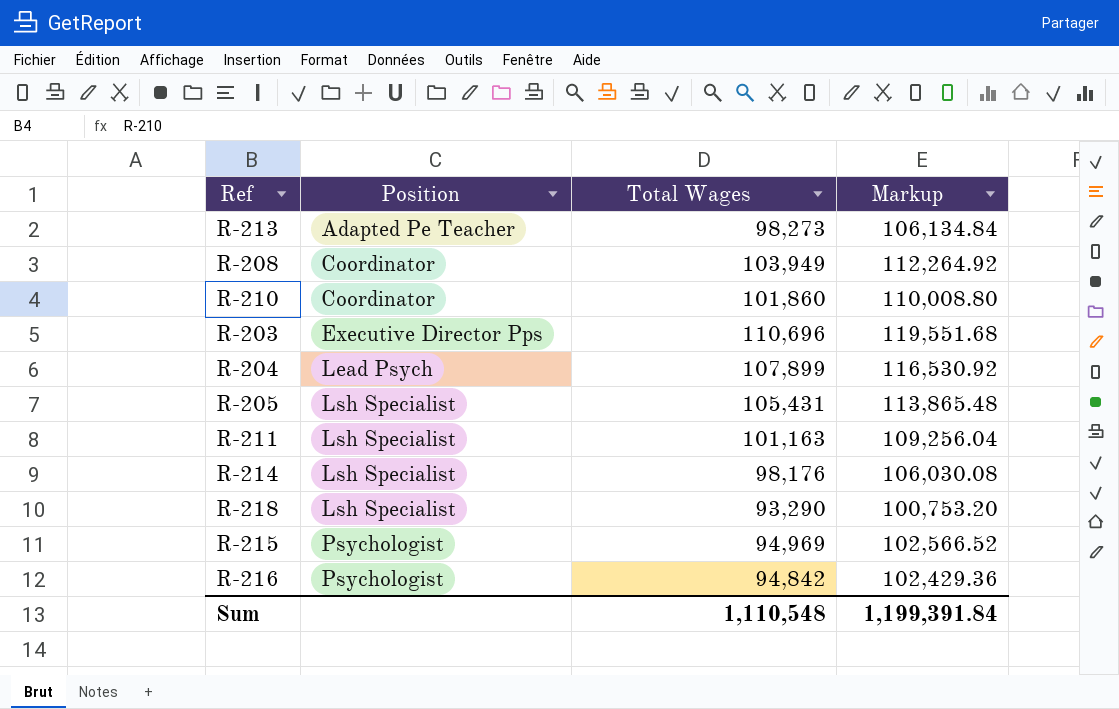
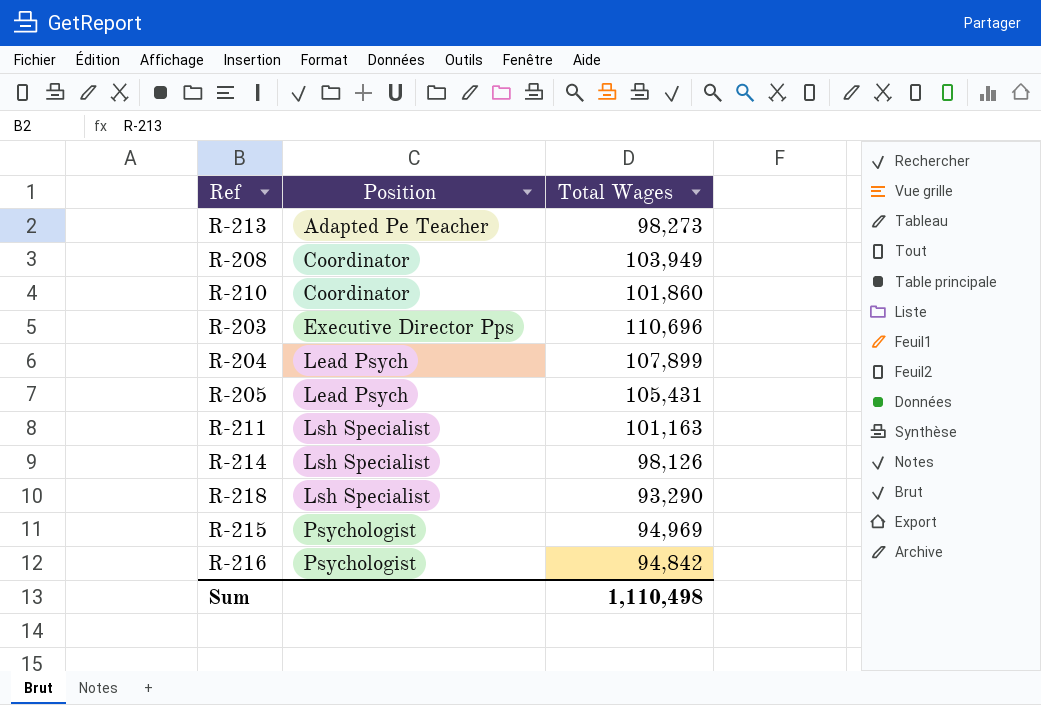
column Markup | formula: [Total Wages] * 1.08 -> none
R-205 | Position: Lsh Specialist -> Lead Psych
R-214 | Total Wages: 98,176 -> 98,126
Sum | Total Wages: 1,110,548 -> 1,110,498

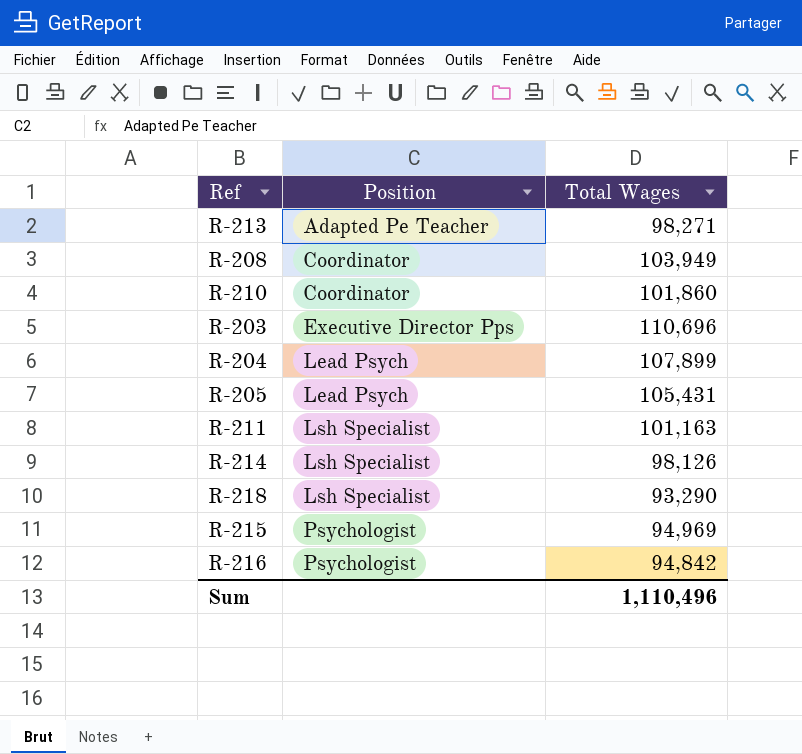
R-213 | Total Wages: 98,273 -> 98,271
Sum | Total Wages: 1,110,498 -> 1,110,496

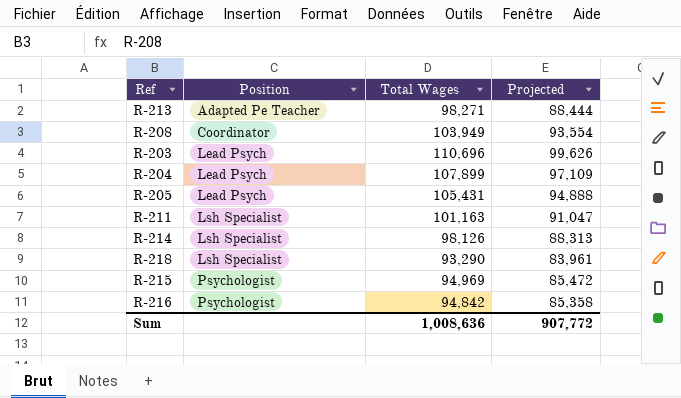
column Projected | formula: none -> [Total Wages] * 0.9
row R-210: Coordinator | 101,860 -> none
R-203 | Position: Executive Director Pps -> Lead Psych
Sum | Total Wages: 1,110,496 -> 1,008,636

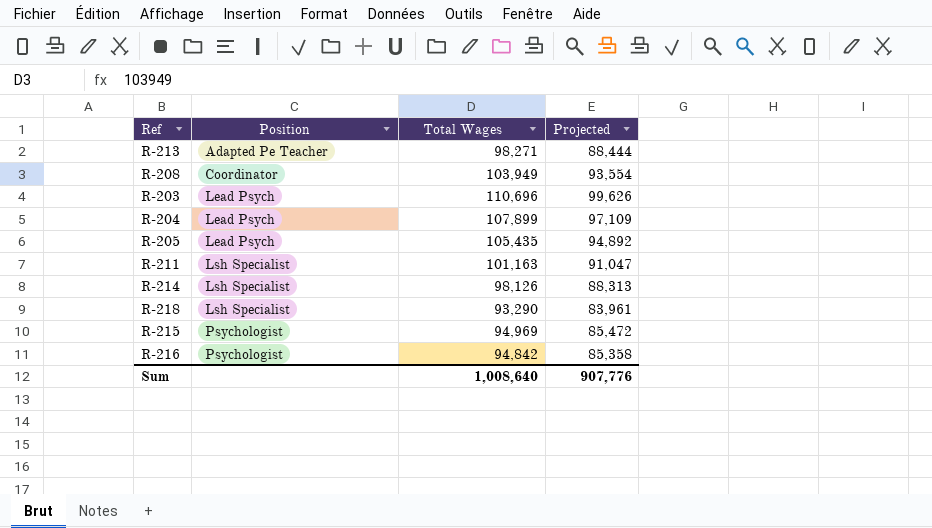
R-205 | Total Wages: 105,431 -> 105,435
R-205 | Projected: 94,888 -> 94,892
Sum | Total Wages: 1,008,636 -> 1,008,640
Sum | Projected: 907,772 -> 907,776

